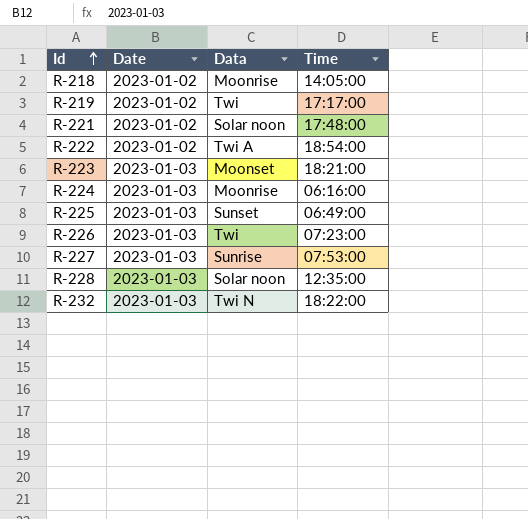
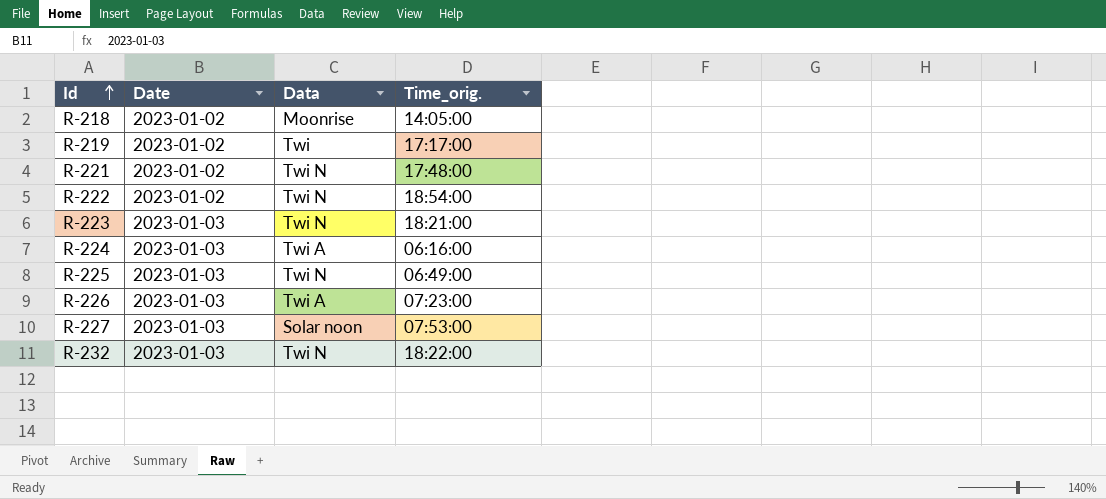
column name: Time -> Time_orig.
row R-228: 2023-01-03 | Solar noon | 12:35:00 -> none
R-221 | Data: Solar noon -> Twi N
R-222 | Data: Twi A -> Twi N
R-223 | Data: Moonset -> Twi N
R-224 | Data: Moonrise -> Twi A
R-225 | Data: Sunset -> Twi N
R-226 | Data: Twi -> Twi A
R-227 | Data: Sunrise -> Solar noon

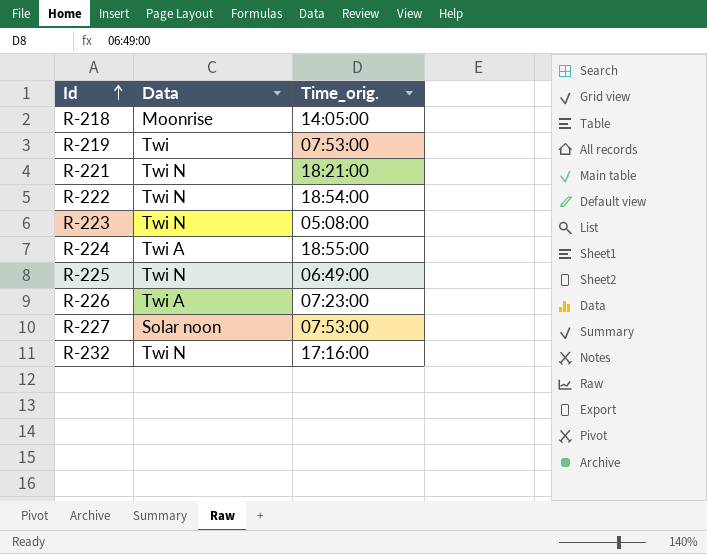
column Date | position: 2 -> none
R-219 | Time_orig.: 17:17:00 -> 07:53:00
R-221 | Time_orig.: 17:48:00 -> 18:21:00
R-223 | Time_orig.: 18:21:00 -> 05:08:00
R-224 | Time_orig.: 06:16:00 -> 18:55:00
R-232 | Time_orig.: 18:22:00 -> 17:16:00

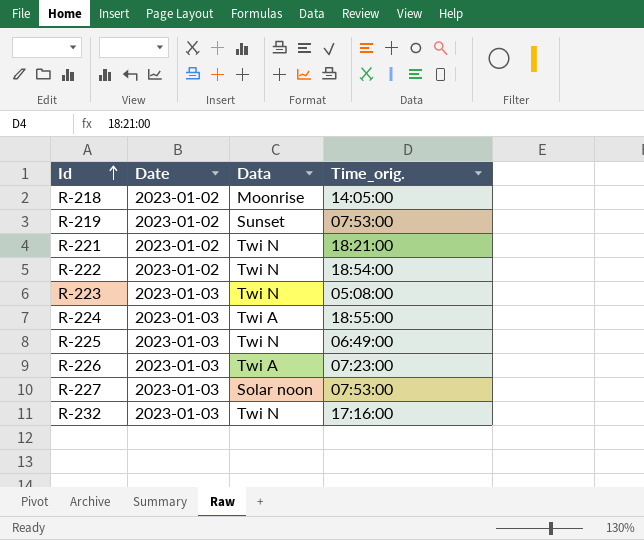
column Date | position: none -> 2
R-219 | Data: Twi -> Sunset

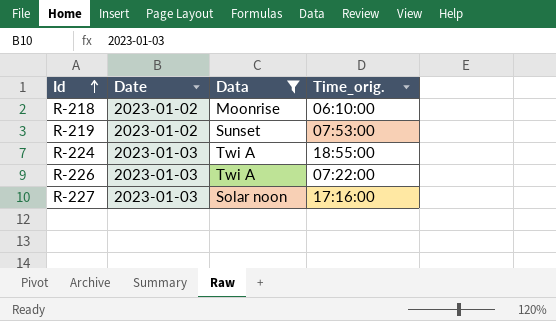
filter: none -> Data != Twi N
R-218 | Time_orig.: 14:05:00 -> 06:10:00
R-226 | Time_orig.: 07:23:00 -> 07:22:00
R-227 | Time_orig.: 07:53:00 -> 17:16:00

